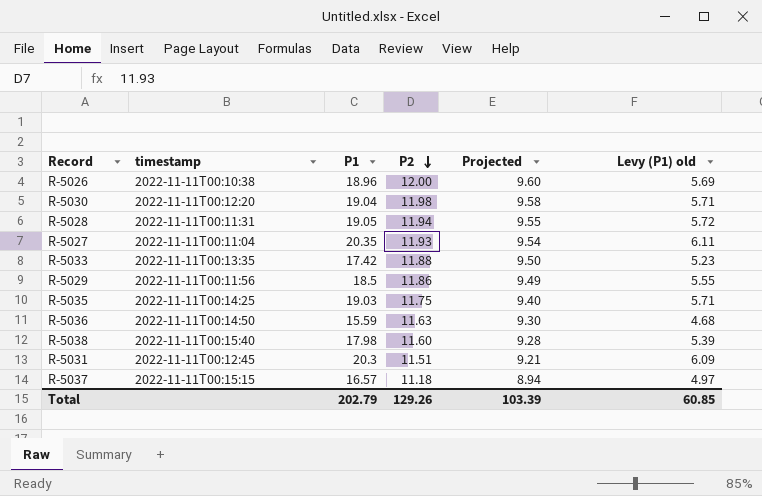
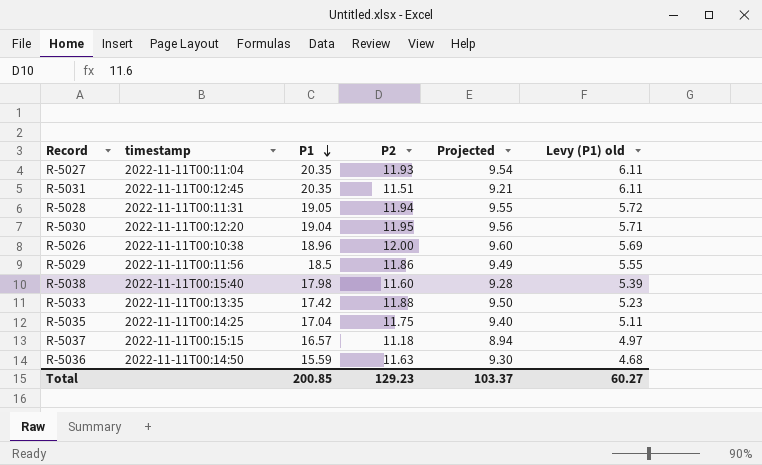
row order: P2 descending -> P1 descending
R-5031 | P1: 20.3 -> 20.35
R-5031 | Levy (P1) old: 6.09 -> 6.11
R-5030 | P2: 11.98 -> 11.95
R-5030 | Projected: 9.58 -> 9.56
R-5035 | P1: 19.03 -> 17.04
R-5035 | Levy (P1) old: 5.71 -> 5.11
Total | P1: 202.79 -> 200.85
Total | P2: 129.26 -> 129.23
Total | Projected: 103.39 -> 103.37
Total | Levy (P1) old: 60.85 -> 60.27

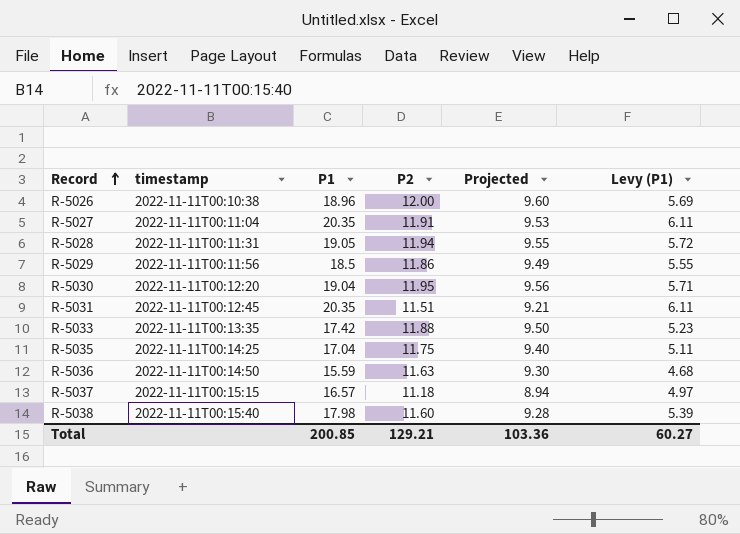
row order: P1 descending -> Record ascending
column name: Levy (P1) old -> Levy (P1)
R-5027 | P2: 11.93 -> 11.91
R-5027 | Projected: 9.54 -> 9.53
Total | P2: 129.23 -> 129.21
Total | Projected: 103.37 -> 103.36

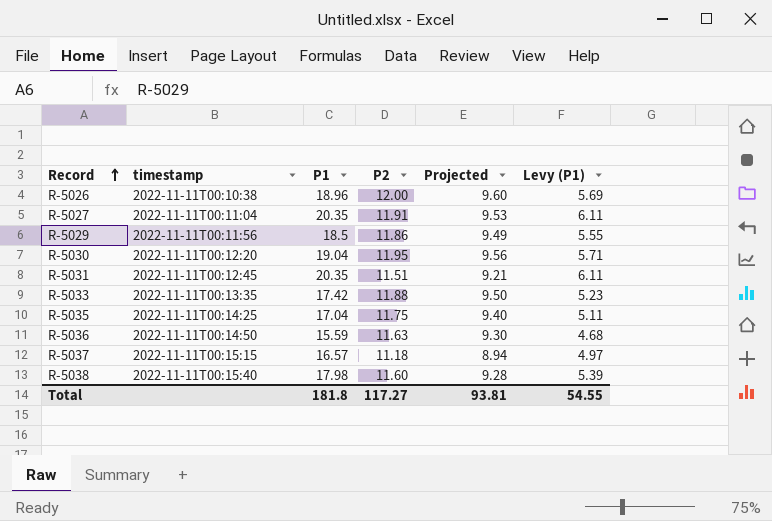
row R-5028: 2022-11-11T00:11:31 | 19.05 | 11.94 | 9.55 | 5.72 -> none
Total | P1: 200.85 -> 181.8
Total | P2: 129.21 -> 117.27
Total | Projected: 103.36 -> 93.81
Total | Levy (P1): 60.27 -> 54.55

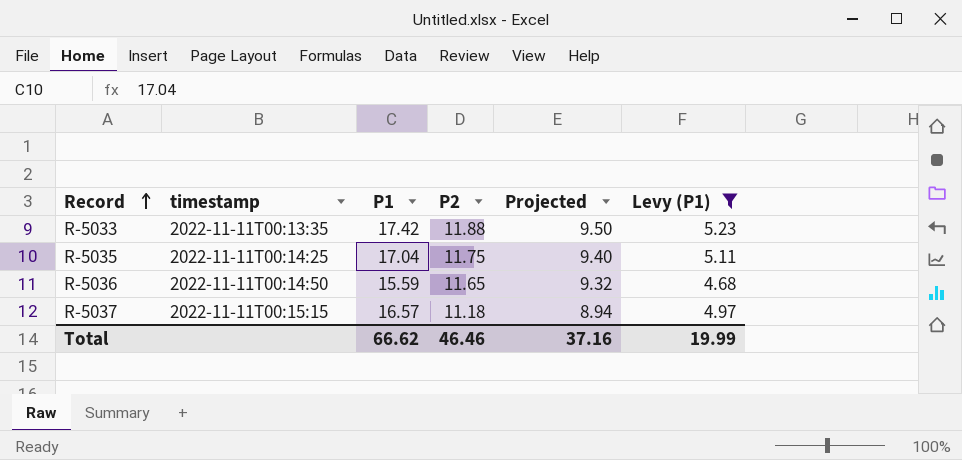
filter: none -> Levy (P1) <= 5.23
R-5036 | P2: 11.63 -> 11.65
R-5036 | Projected: 9.30 -> 9.32
Total | P1: 181.8 -> 66.62
Total | P2: 117.27 -> 46.46
Total | Projected: 93.81 -> 37.16
Total | Levy (P1): 54.55 -> 19.99

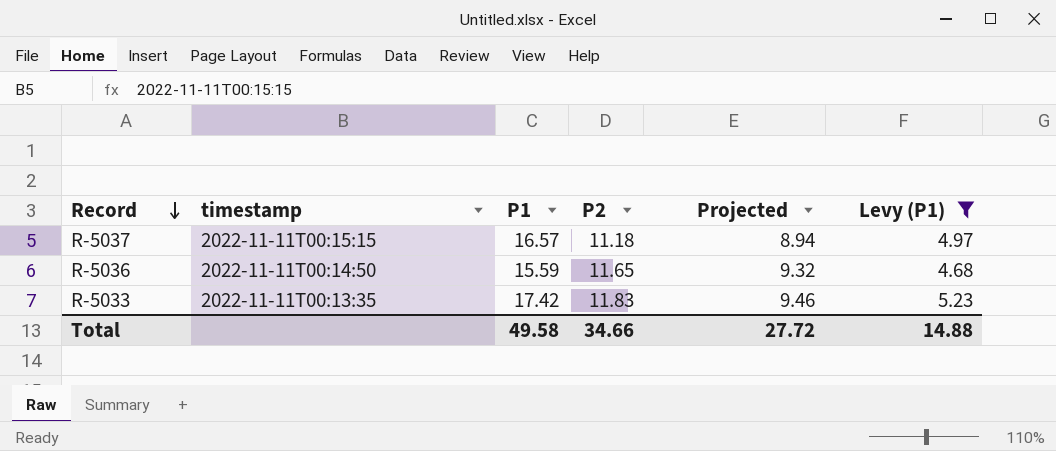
row order: Record ascending -> Record descending
row R-5035: 2022-11-11T00:14:25 | 17.04 | 11.75 | 9.40 | 5.11 -> none
R-5033 | P2: 11.88 -> 11.83
R-5033 | Projected: 9.50 -> 9.46
Total | P1: 66.62 -> 49.58
Total | P2: 46.46 -> 34.66
Total | Projected: 37.16 -> 27.72
Total | Levy (P1): 19.99 -> 14.88

